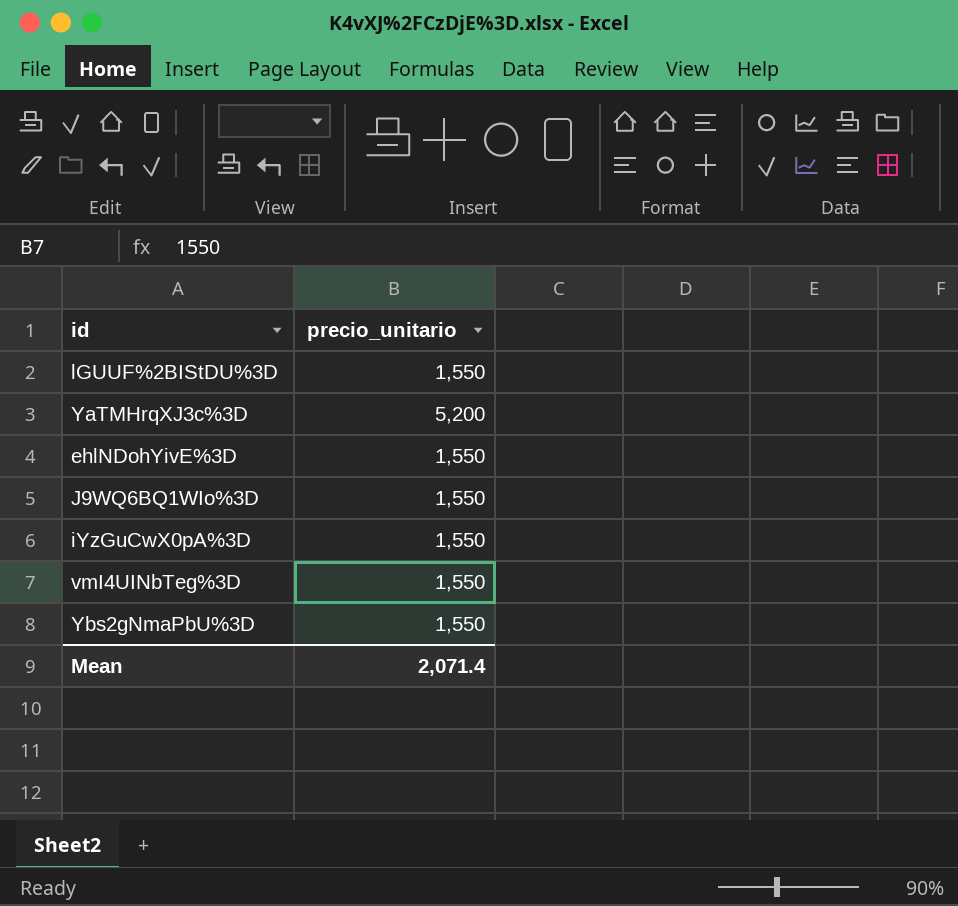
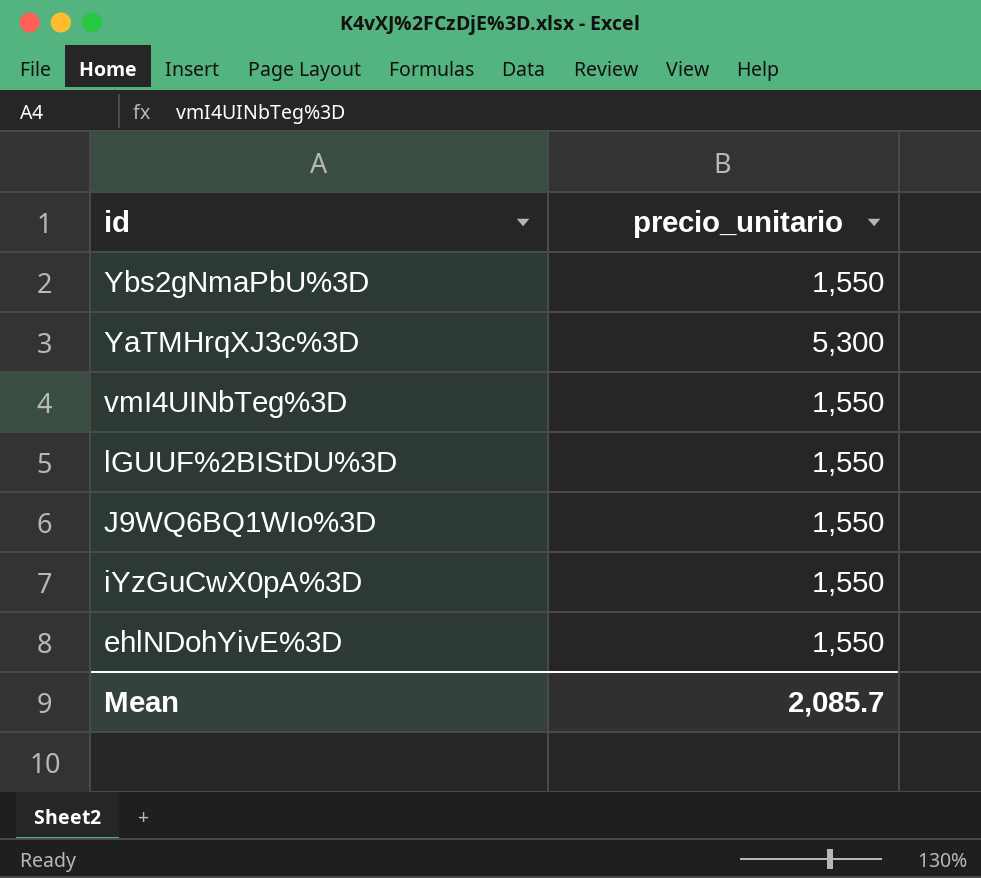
row order: none -> id descending
YaTMHrqXJ3c%3D | precio_unitario: 5,200 -> 5,300
Mean | precio_unitario: 2,071.4 -> 2,085.7

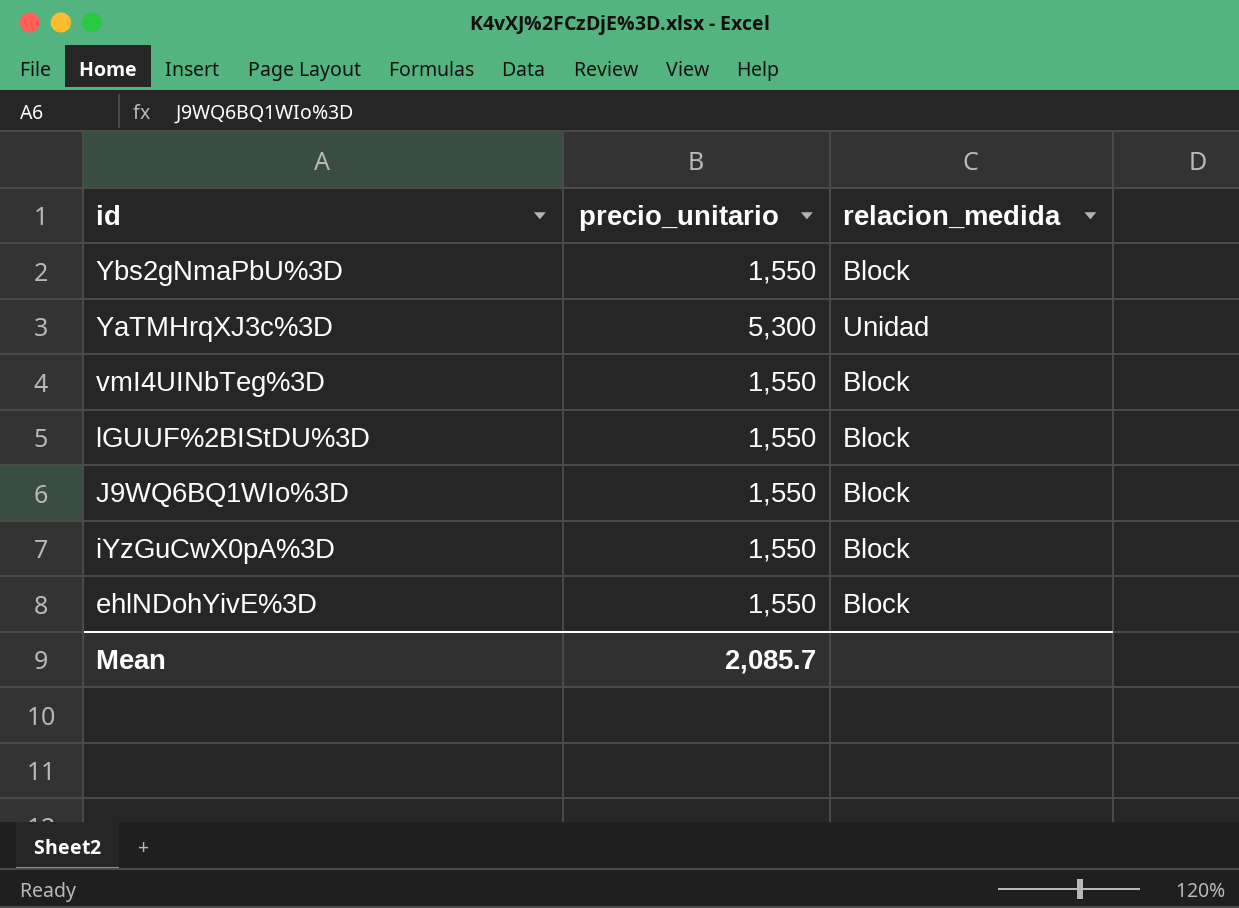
column relacion_medida | position: none -> 3

